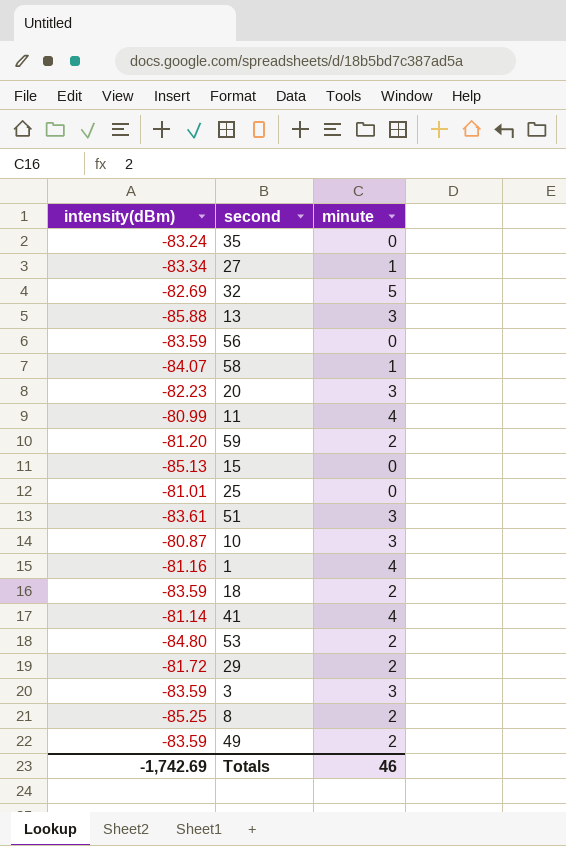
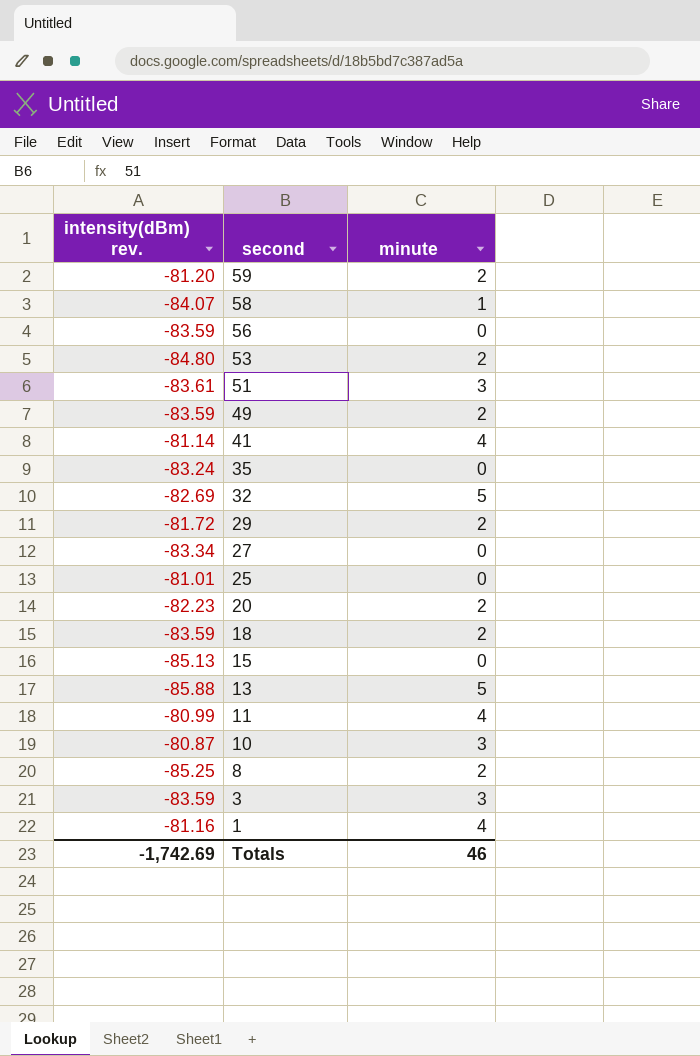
row order: none -> second descending
column name: intensity(dBm) -> intensity(dBm) rev.
27 | minute: 1 -> 0
20 | minute: 3 -> 2
13 | minute: 3 -> 5

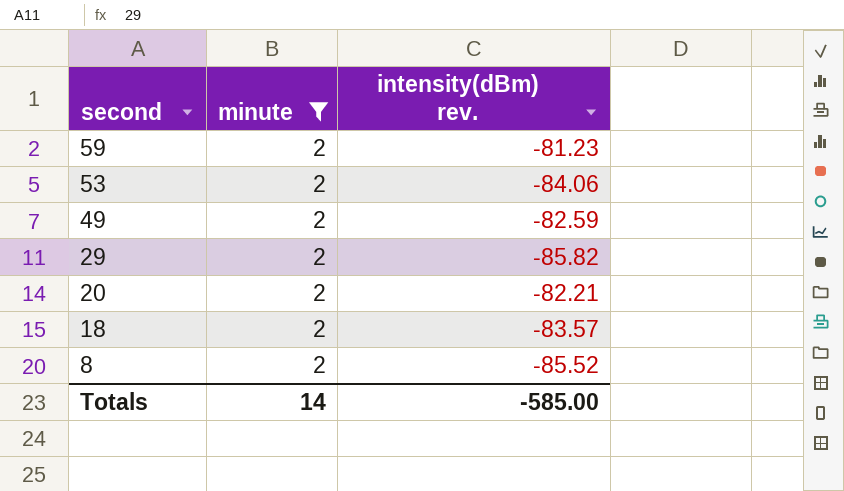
filter: none -> minute = 2
column intensity(dBm) rev. | position: 1 -> 3
59 | intensity(dBm) rev.: -81.20 -> -81.23
53 | intensity(dBm) rev.: -84.80 -> -84.06
49 | intensity(dBm) rev.: -83.59 -> -82.59
29 | intensity(dBm) rev.: -81.72 -> -85.82
20 | intensity(dBm) rev.: -82.23 -> -82.21
18 | intensity(dBm) rev.: -83.59 -> -83.57
8 | intensity(dBm) rev.: -85.25 -> -85.52
Totals | minute: 46 -> 14
Totals | intensity(dBm) rev.: -1,742.69 -> -585.00

